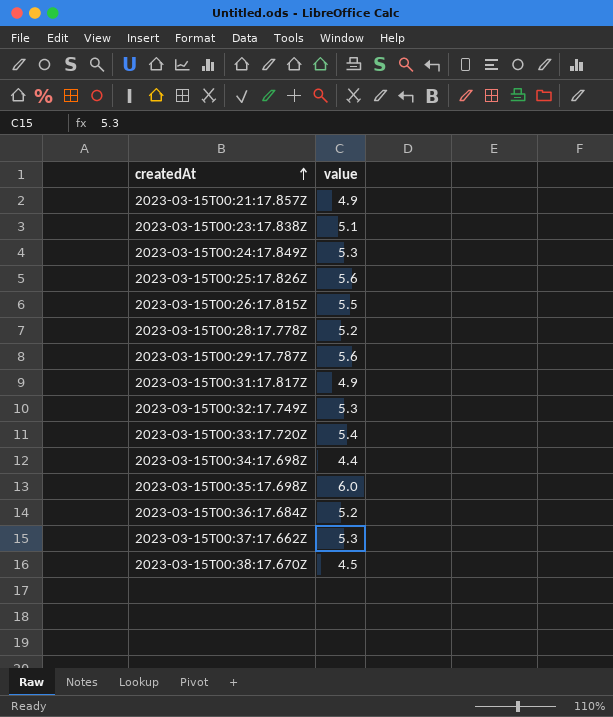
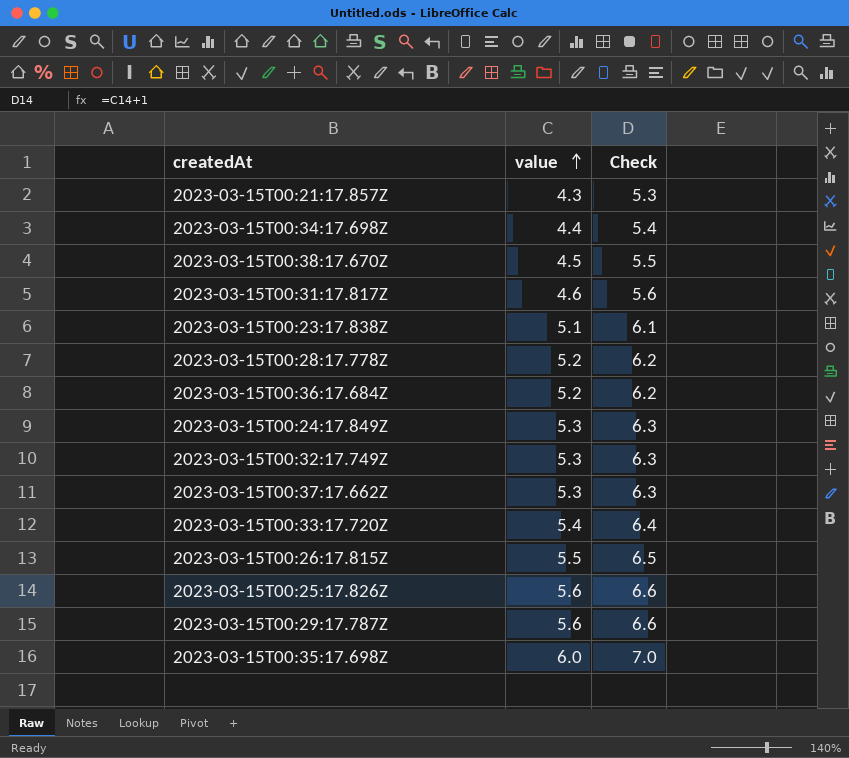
row order: createdAt ascending -> value ascending
column Check | formula: none -> [value] + 1
2023-03-15T00:21:17.857Z | value: 4.9 -> 4.3
2023-03-15T00:31:17.817Z | value: 4.9 -> 4.6

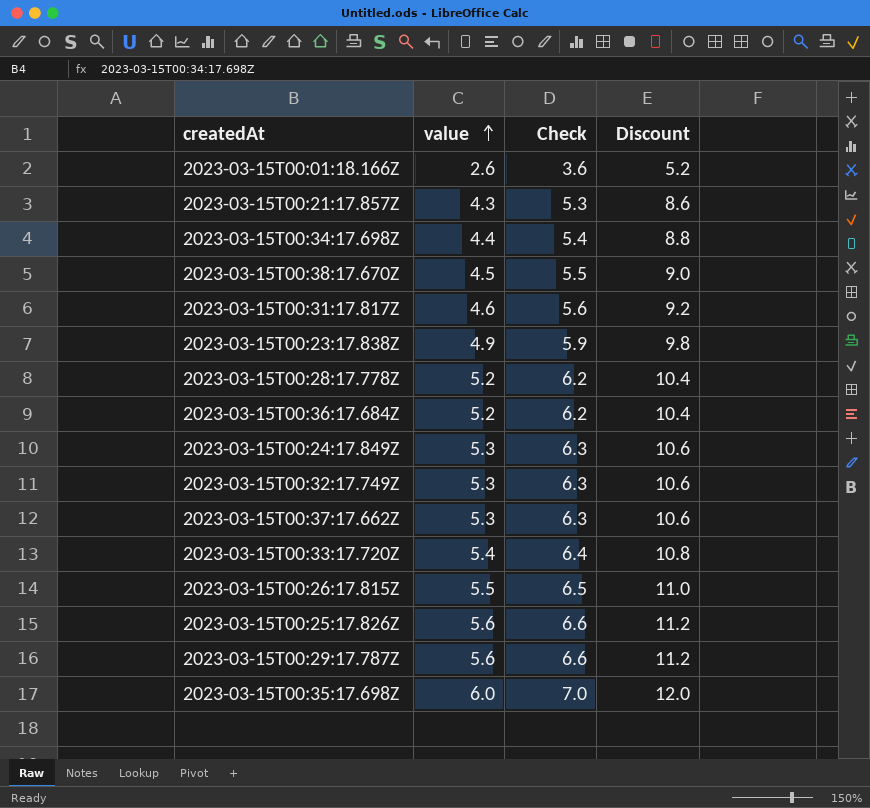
column Discount | formula: none -> [value] * 2
row 2023-03-15T00:01:18.166Z: none -> 2.6 | 3.6 | 5.2
2023-03-15T00:23:17.838Z | value: 5.1 -> 4.9
2023-03-15T00:23:17.838Z | Check: 6.1 -> 5.9

